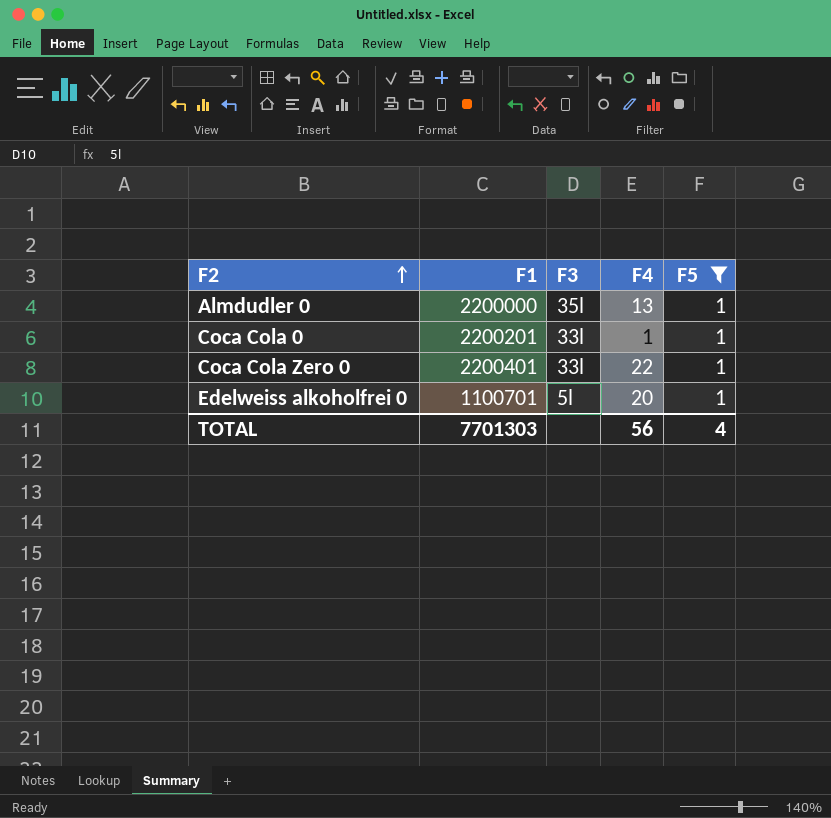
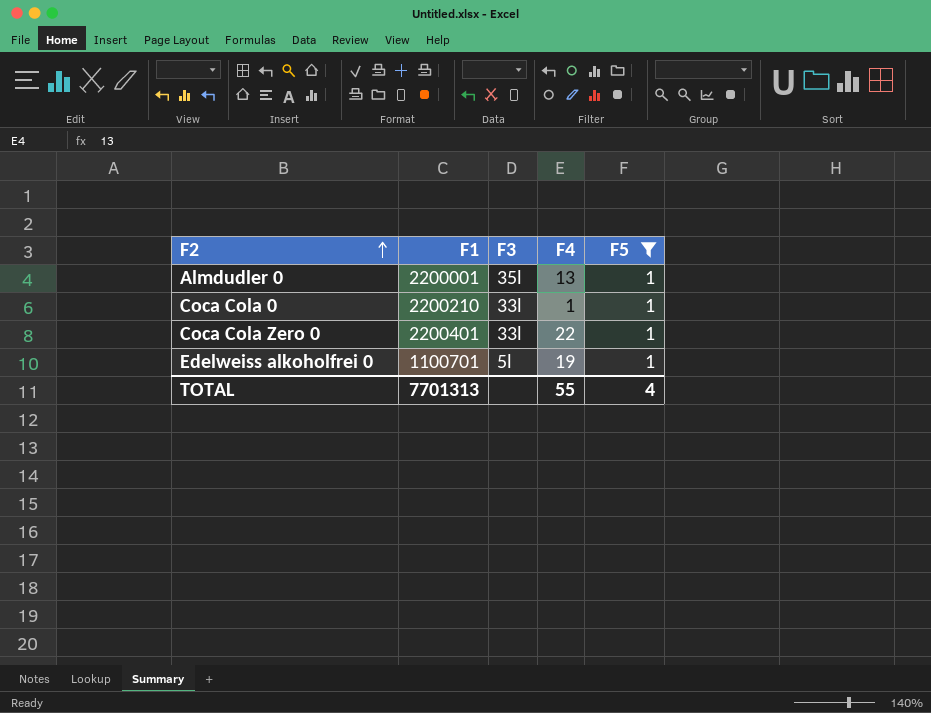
Almdudler 0 | F1: 2200000 -> 2200001
Coca Cola 0 | F1: 2200201 -> 2200210
Edelweiss alkoholfrei 0 | F4: 20 -> 19
TOTAL | F1: 7701303 -> 7701313
TOTAL | F4: 56 -> 55

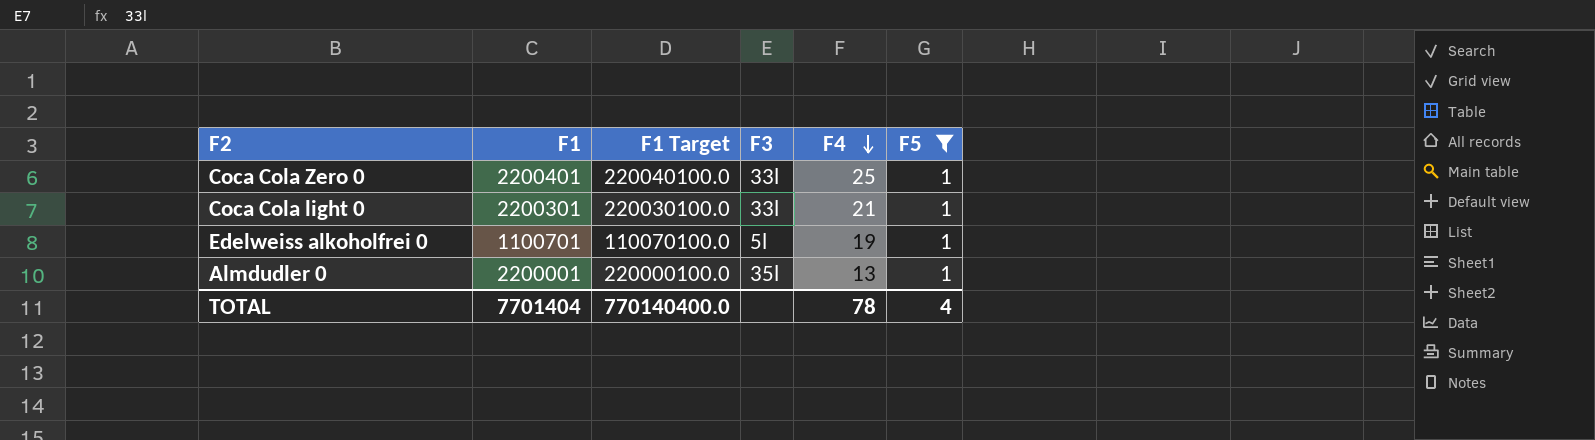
row order: F2 ascending -> F4 descending
column F1 Target | formula: none -> [F1] * 100
row Coca Cola 0: 2200210 | 33l | 1 | 1 -> none
Coca Cola Zero 0 | F4: 22 -> 25
row Coca Cola light 0: none -> 2200301 | 220030100.0 | 33l | 21 | 1
TOTAL | F1: 7701313 -> 7701404
TOTAL | F4: 55 -> 78

